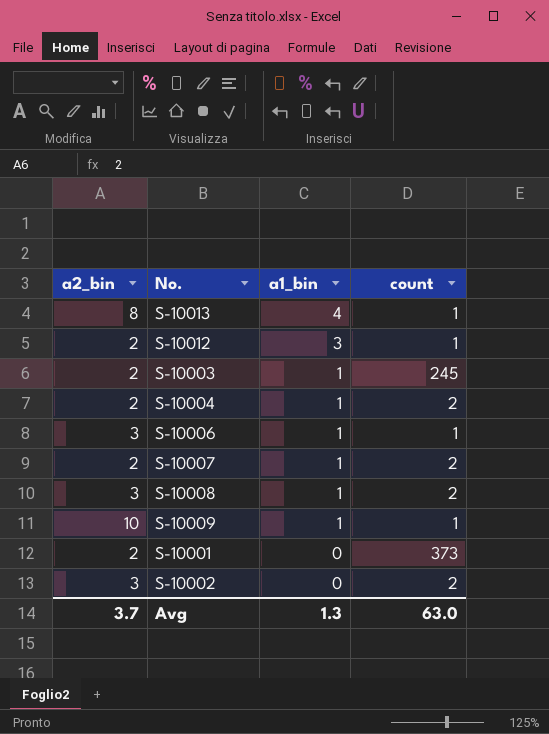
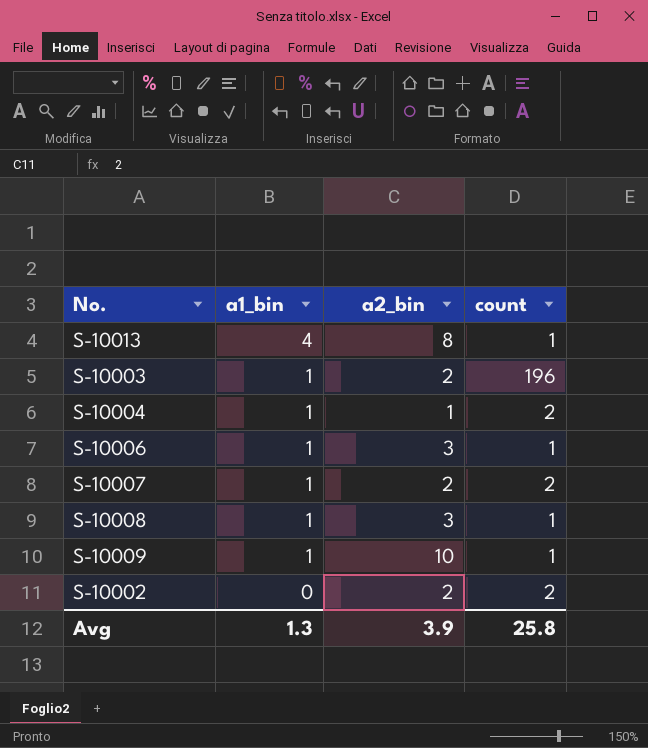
column a2_bin | position: 1 -> 3
row S-10012: 2 | 3 | 1 -> none
row S-10001: 2 | 0 | 373 -> none
S-10003 | count: 245 -> 196
S-10004 | a2_bin: 2 -> 1
S-10008 | count: 2 -> 1
S-10002 | a2_bin: 3 -> 2
Avg | a2_bin: 3.7 -> 3.9
Avg | count: 63.0 -> 25.8

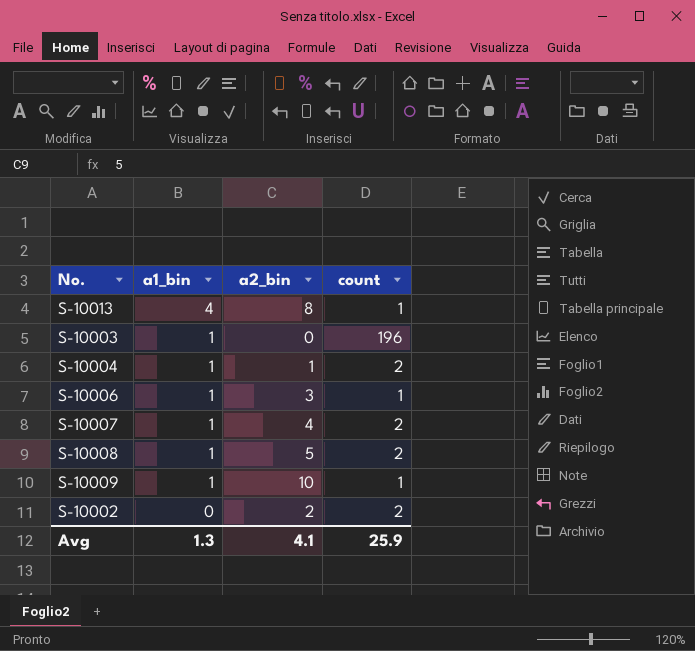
S-10003 | a2_bin: 2 -> 0
S-10007 | a2_bin: 2 -> 4
S-10008 | a2_bin: 3 -> 5
S-10008 | count: 1 -> 2
Avg | a2_bin: 3.9 -> 4.1
Avg | count: 25.8 -> 25.9

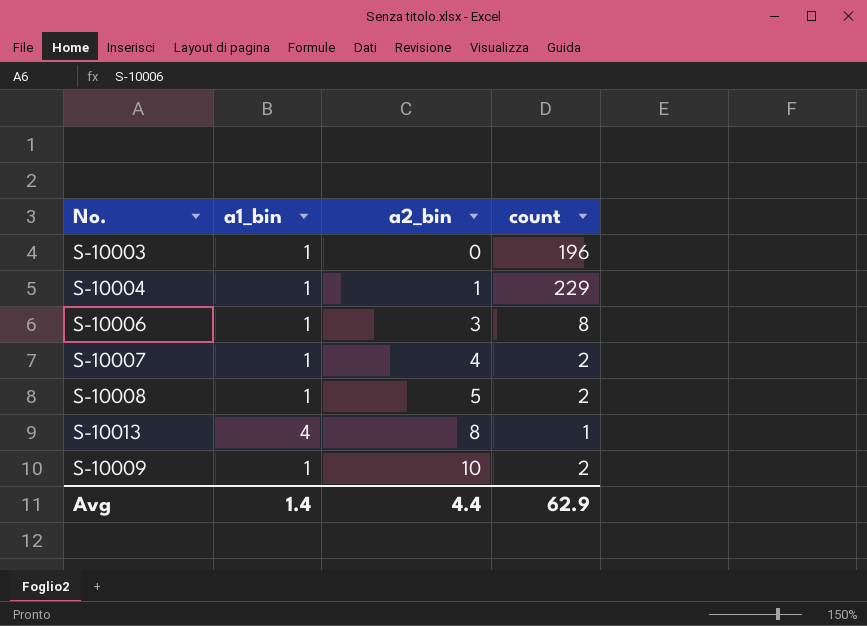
row order: a1_bin descending -> a2_bin ascending
row S-10002: 0 | 2 | 2 -> none
S-10004 | count: 2 -> 229
S-10006 | count: 1 -> 8
S-10009 | count: 1 -> 2
Avg | a1_bin: 1.3 -> 1.4
Avg | a2_bin: 4.1 -> 4.4
Avg | count: 25.9 -> 62.9

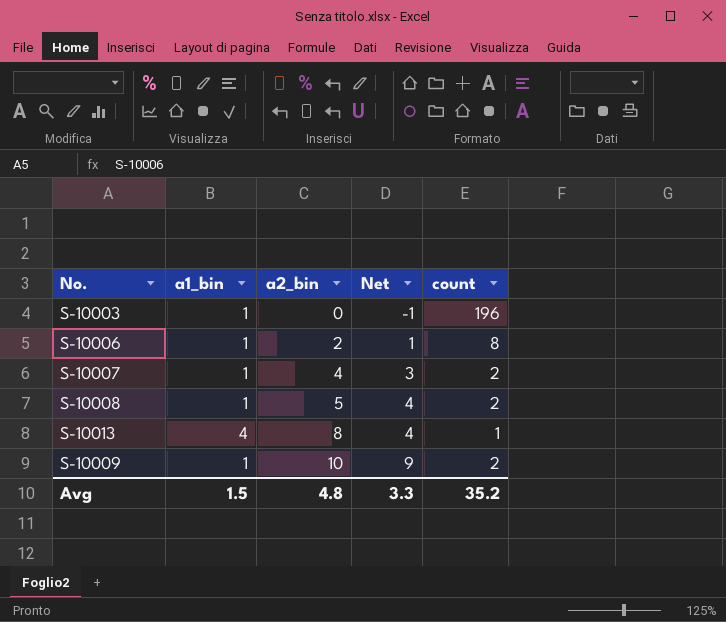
column Net | formula: none -> [a2_bin] - [a1_bin]
row S-10004: 1 | 1 | 229 -> none
S-10006 | a2_bin: 3 -> 2
Avg | a1_bin: 1.4 -> 1.5
Avg | a2_bin: 4.4 -> 4.8
Avg | count: 62.9 -> 35.2

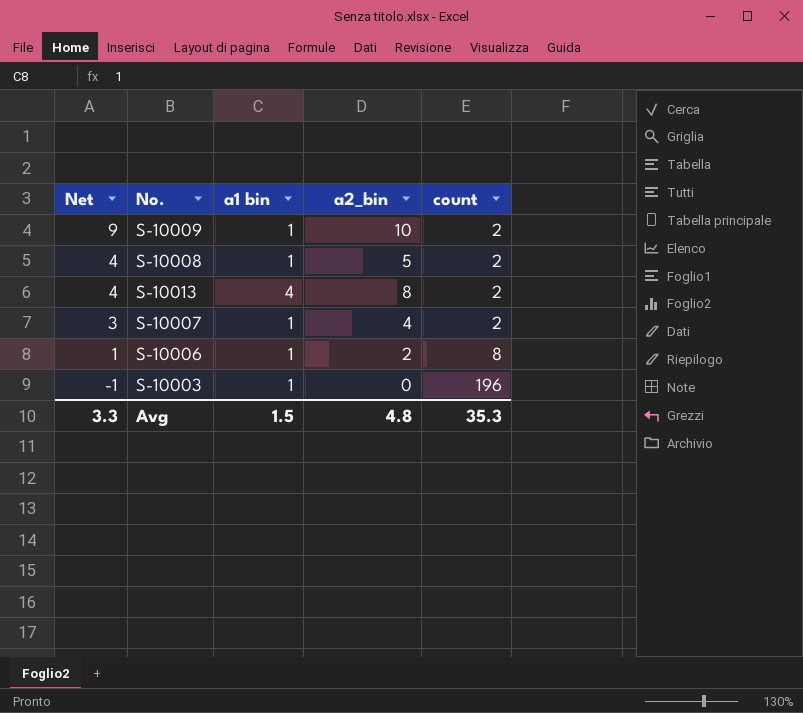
row order: a2_bin ascending -> Net descending
column Net | position: 4 -> 1
column name: a1_bin -> a1 bin
S-10013 | count: 1 -> 2
Avg | count: 35.2 -> 35.3

